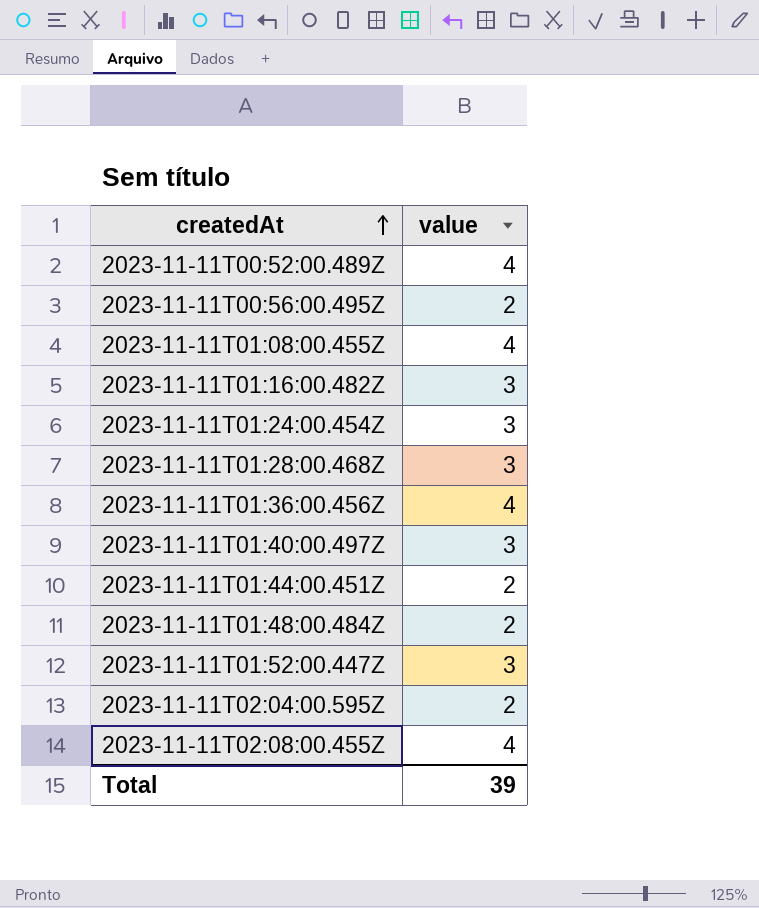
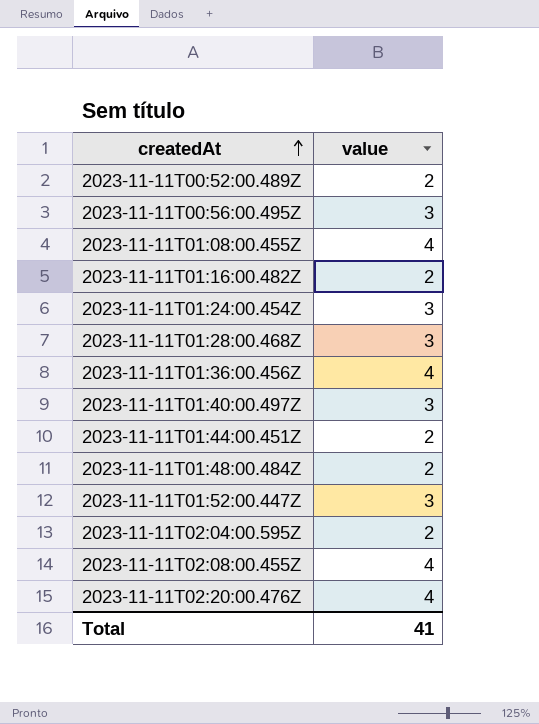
2023-11-11T00:52:00.489Z | value: 4 -> 2
2023-11-11T00:56:00.495Z | value: 2 -> 3
2023-11-11T01:16:00.482Z | value: 3 -> 2
row 2023-11-11T02:20:00.476Z: none -> 4
Total | value: 39 -> 41

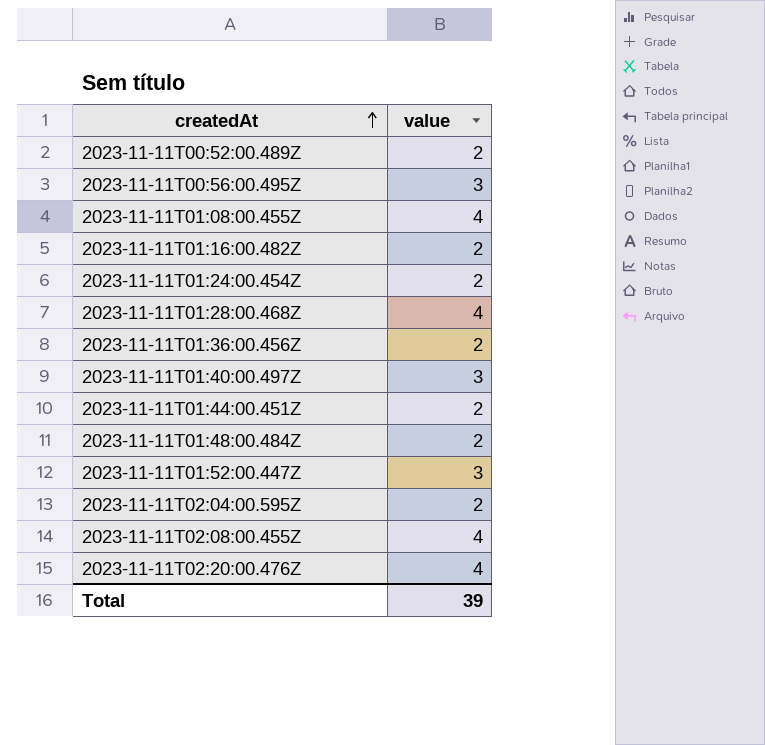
2023-11-11T01:24:00.454Z | value: 3 -> 2
2023-11-11T01:28:00.468Z | value: 3 -> 4
2023-11-11T01:36:00.456Z | value: 4 -> 2
Total | value: 41 -> 39

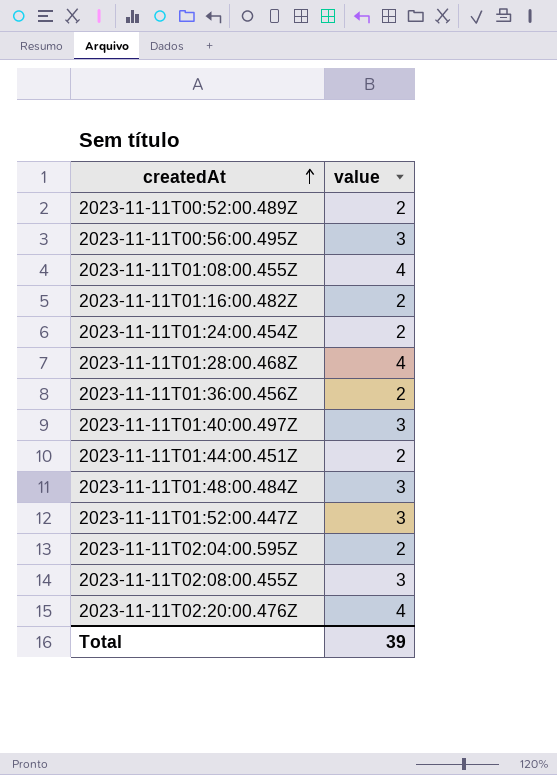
2023-11-11T01:48:00.484Z | value: 2 -> 3
2023-11-11T02:08:00.455Z | value: 4 -> 3

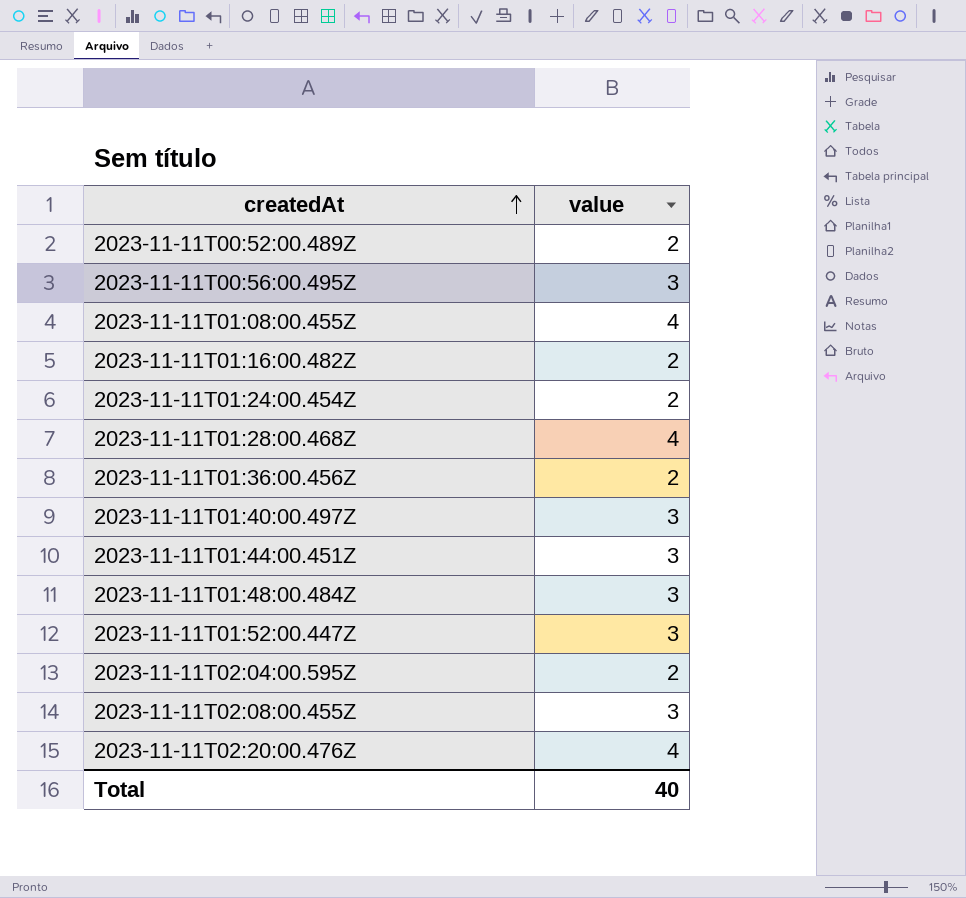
2023-11-11T01:44:00.451Z | value: 2 -> 3
Total | value: 39 -> 40

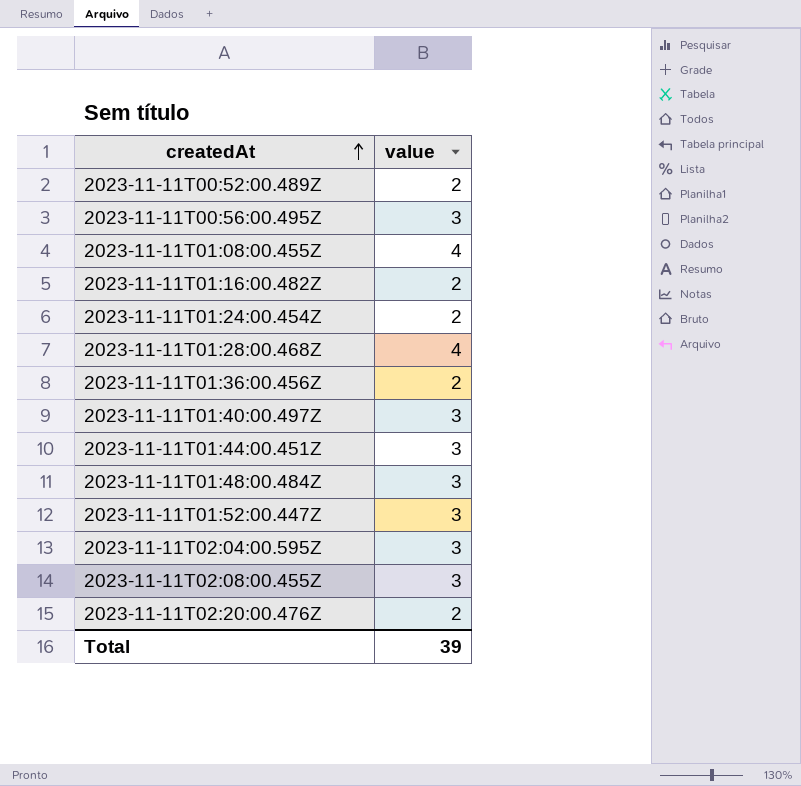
2023-11-11T02:04:00.595Z | value: 2 -> 3
2023-11-11T02:20:00.476Z | value: 4 -> 2
Total | value: 40 -> 39

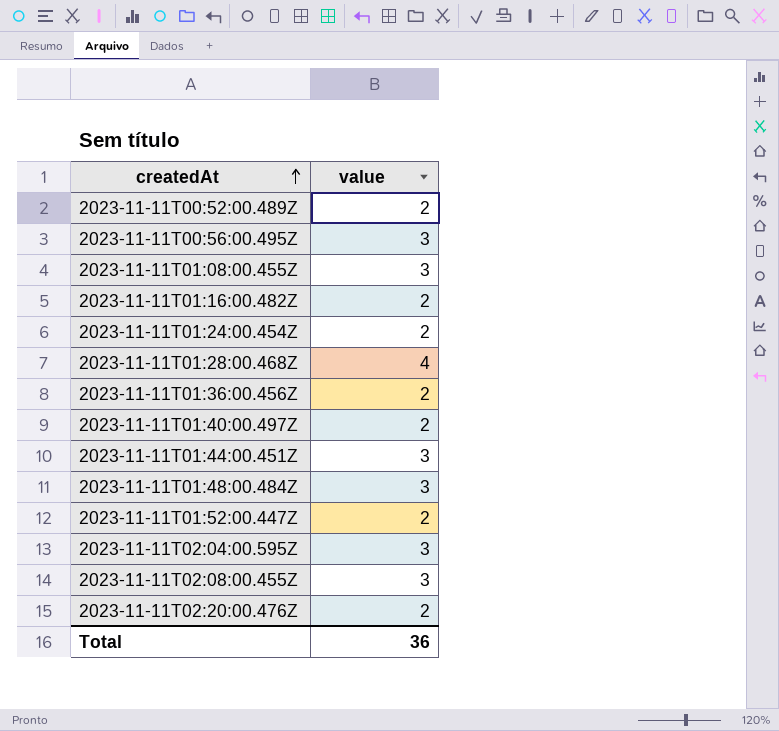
2023-11-11T01:08:00.455Z | value: 4 -> 3
2023-11-11T01:40:00.497Z | value: 3 -> 2
2023-11-11T01:52:00.447Z | value: 3 -> 2
Total | value: 39 -> 36

